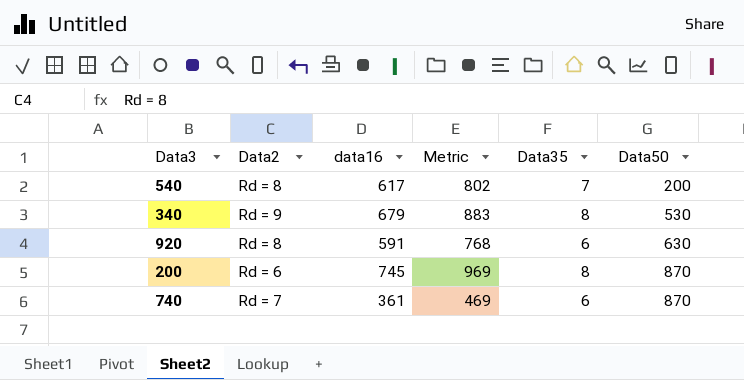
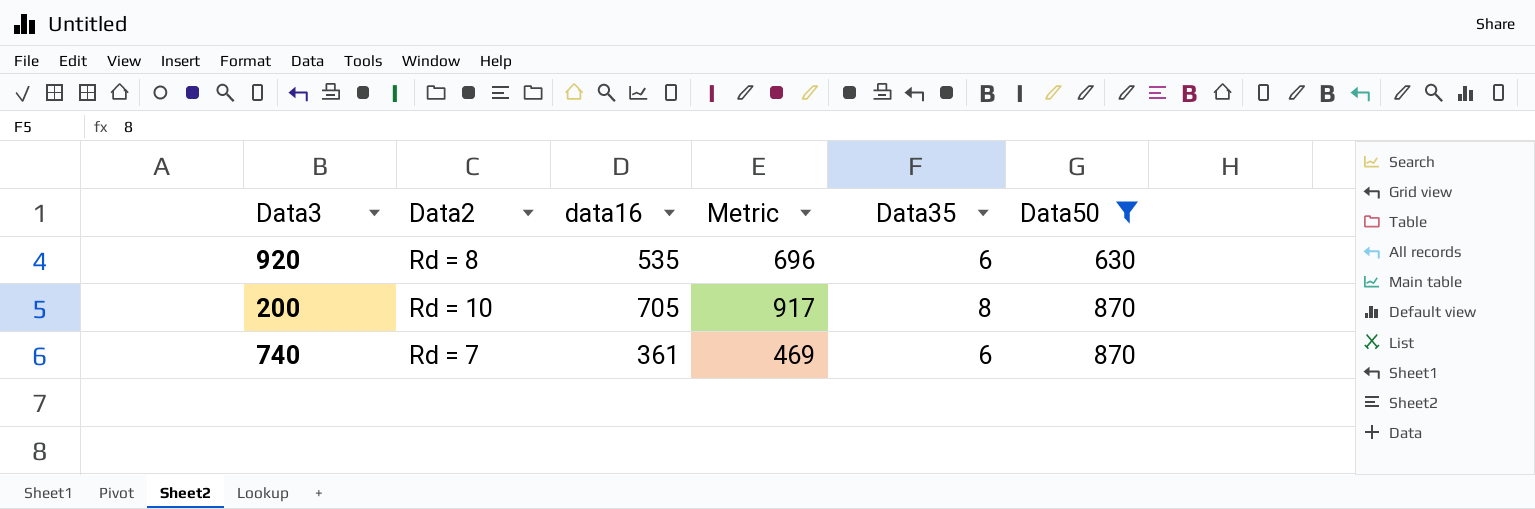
filter: none -> Data50 >= 630
920 | data16: 591 -> 535
920 | Metric: 768 -> 696
200 | Data2: Rd = 6 -> Rd = 10
200 | data16: 745 -> 705
200 | Metric: 969 -> 917

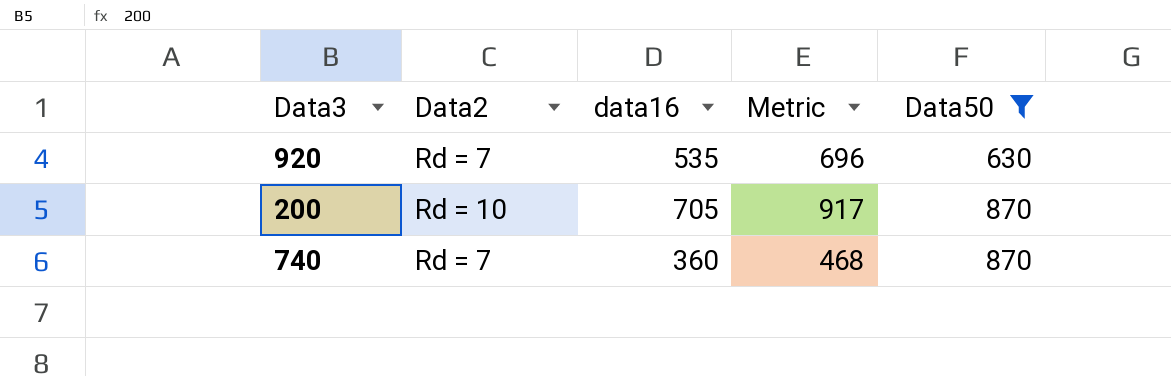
column Data35 | position: 5 -> none
920 | Data2: Rd = 8 -> Rd = 7
740 | data16: 361 -> 360
740 | Metric: 469 -> 468

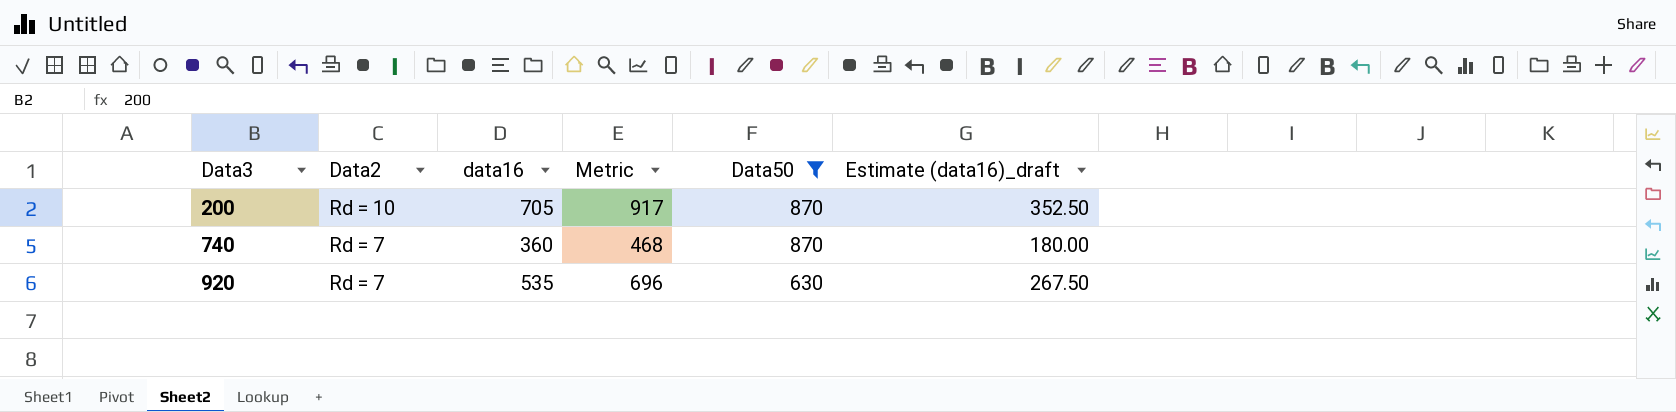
row order: Data50 ascending -> Data3 ascending
column Estimate (data16)_draft | formula: none -> [data16] * 0.5

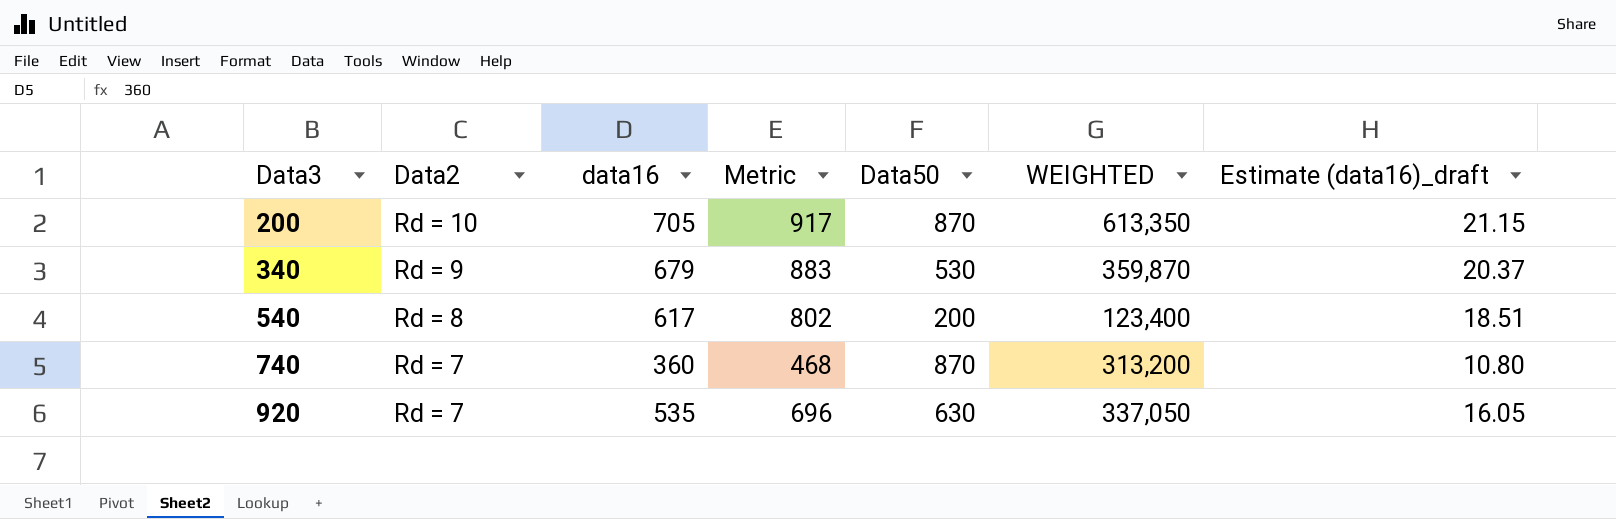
filter: Data50 >= 630 -> none
column WEIGHTED | formula: none -> [data16] * [Data50]
column Estimate (data16)_draft | formula: [data16] * 0.5 -> [data16] * 0.03

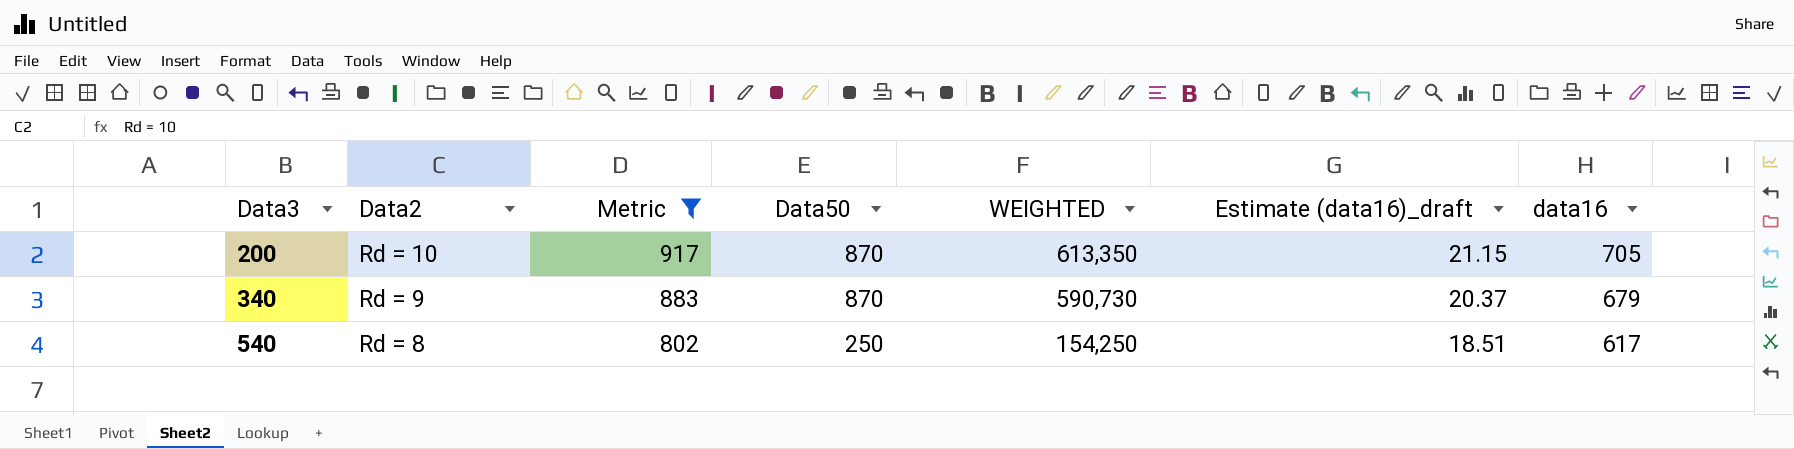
filter: none -> Metric >= 802
column data16 | position: 3 -> 7
340 | Data50: 530 -> 870
340 | WEIGHTED: 359,870 -> 590,730
540 | Data50: 200 -> 250
540 | WEIGHTED: 123,400 -> 154,250

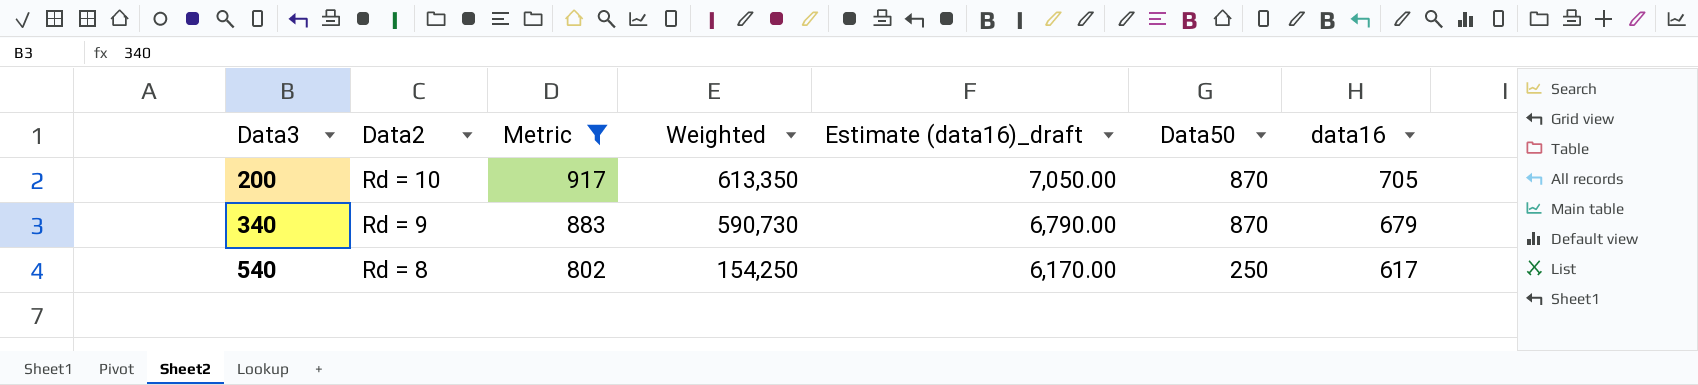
column name: WEIGHTED -> Weighted
column Estimate (data16)_draft | formula: [data16] * 0.03 -> [data16] * 10
column Data50 | position: 4 -> 6

